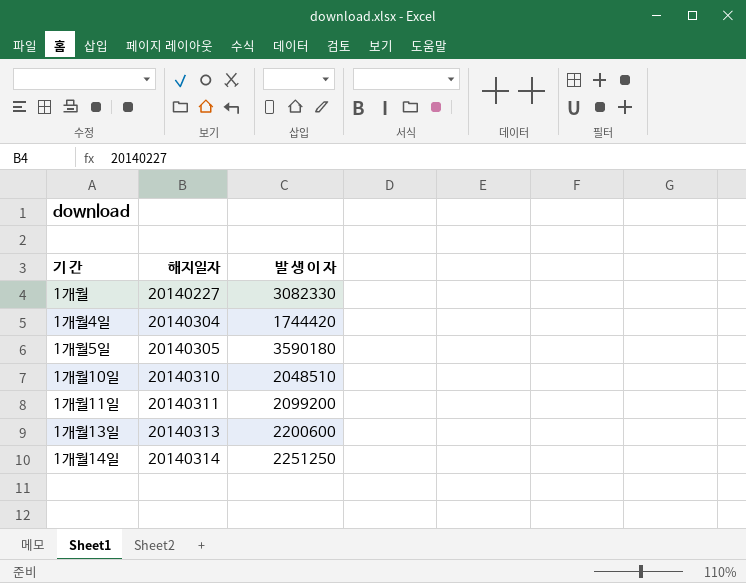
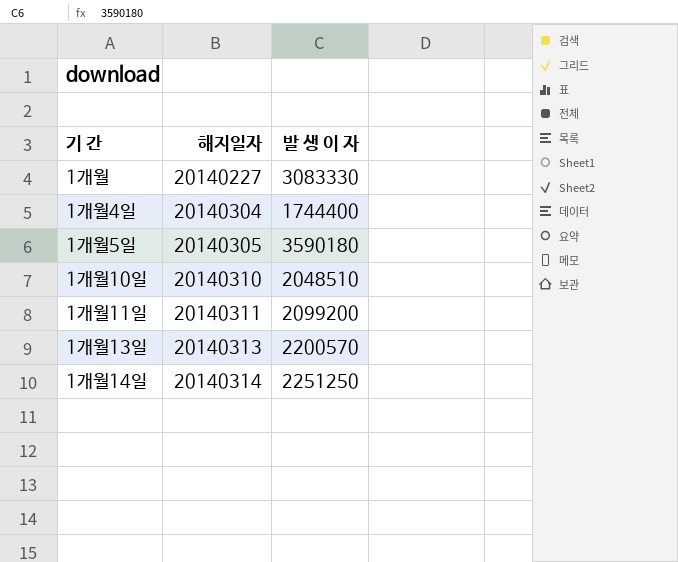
1개월 | 발 생 이 자: 3082330 -> 3083330
1개월4일 | 발 생 이 자: 1744420 -> 1744400
1개월13일 | 발 생 이 자: 2200600 -> 2200570

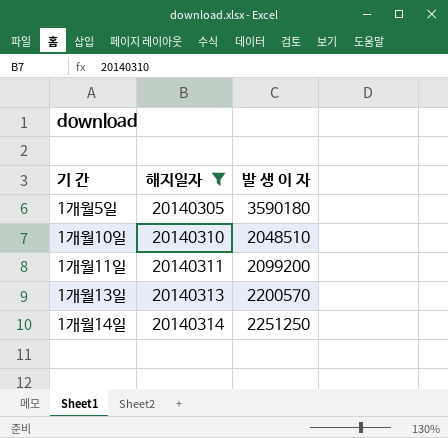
filter: none -> 해지일자 >= 20140305

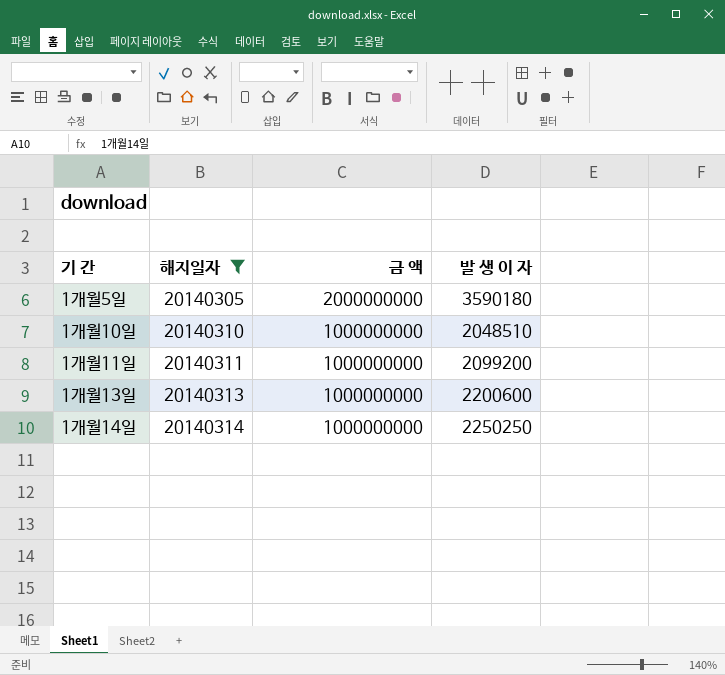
column 금 액 | position: none -> 3
1개월13일 | 발 생 이 자: 2200570 -> 2200600
1개월14일 | 발 생 이 자: 2251250 -> 2250250

